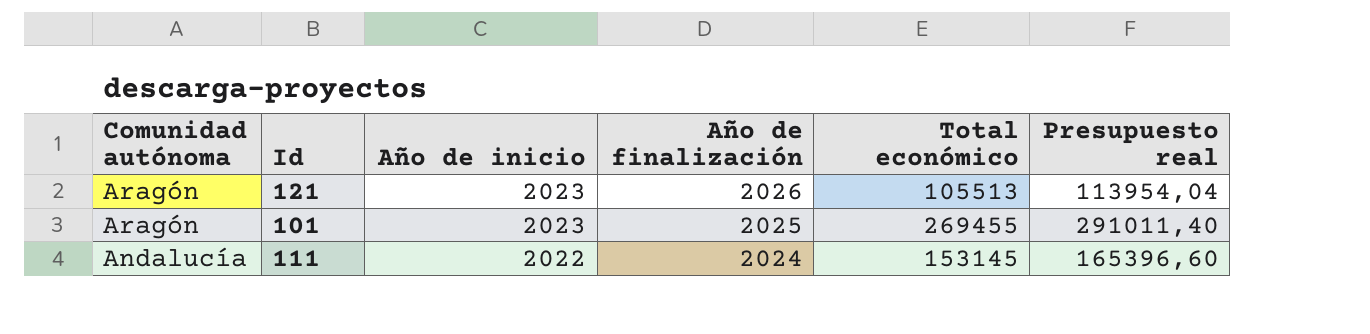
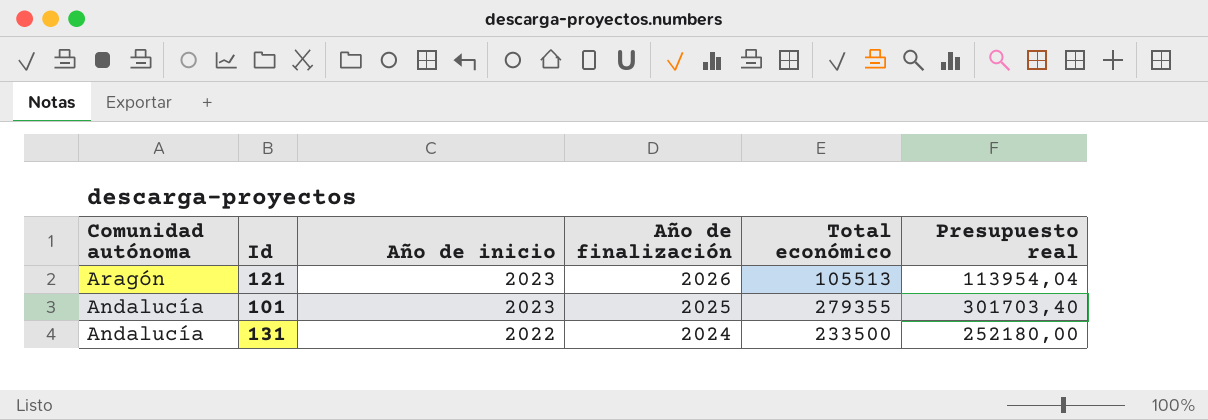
row 111: Andalucía | 2022 | 2024 | 153145 | 165396,60 -> none
101 | Comunidad autónoma: Aragón -> Andalucía
101 | Total económico: 269455 -> 279355
101 | Presupuesto real: 291011,40 -> 301703,40
row 131: none -> Andalucía | 2022 | 2024 | 233500 | 252180,00

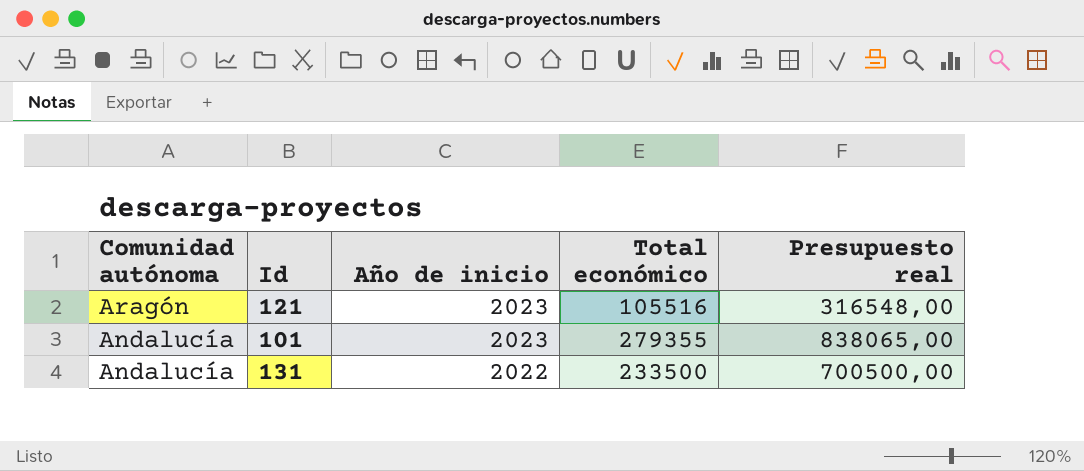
column Año de finalización | position: 4 -> none
column Presupuesto real | formula: [Total económico] * 1,08 -> [Total económico] * 3
121 | Total económico: 105513 -> 105516

